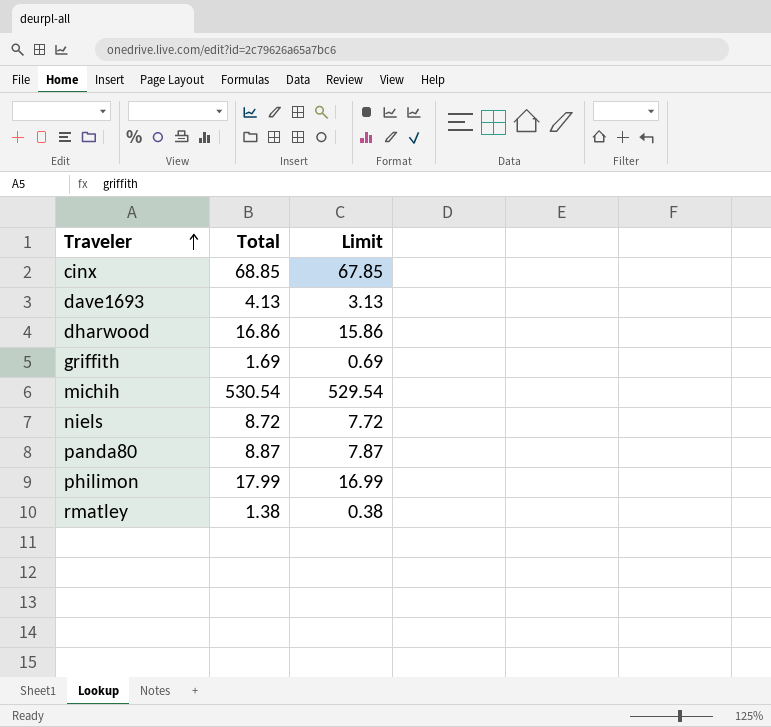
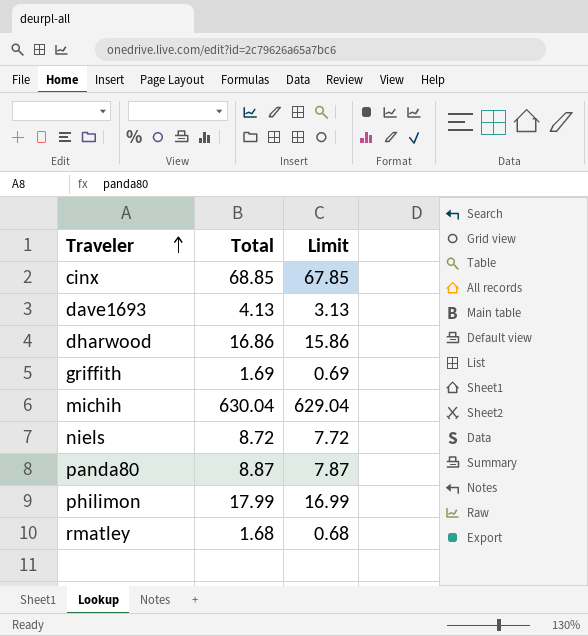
michih | Total: 530.54 -> 630.04
michih | Limit: 529.54 -> 629.04
rmatley | Total: 1.38 -> 1.68
rmatley | Limit: 0.38 -> 0.68

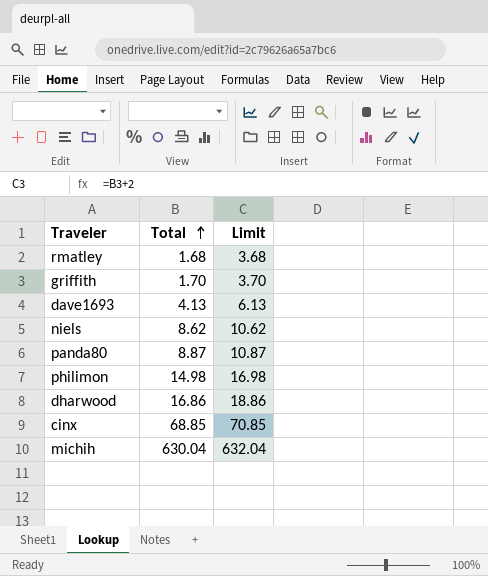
row order: Traveler ascending -> Total ascending
column Limit | formula: [Total] - 1 -> [Total] + 2
griffith | Total: 1.69 -> 1.70
niels | Total: 8.72 -> 8.62
philimon | Total: 17.99 -> 14.98

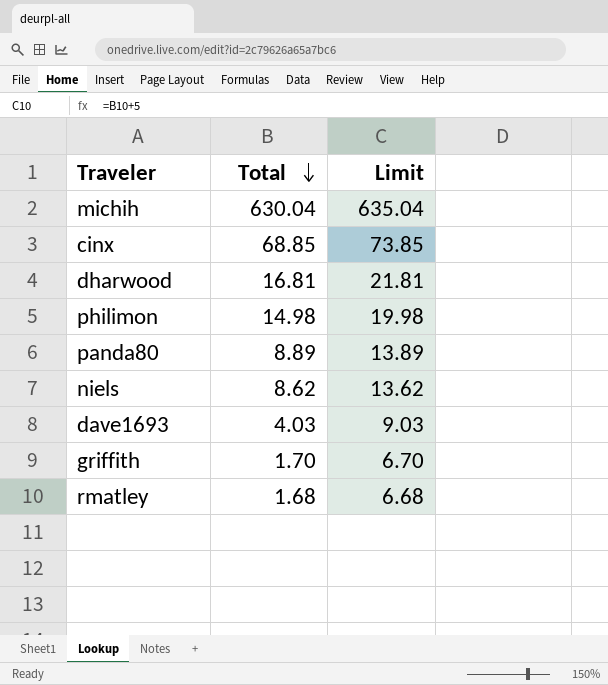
row order: Total ascending -> Total descending
column Limit | formula: [Total] + 2 -> [Total] + 5
dharwood | Total: 16.86 -> 16.81
panda80 | Total: 8.87 -> 8.89
dave1693 | Total: 4.13 -> 4.03

